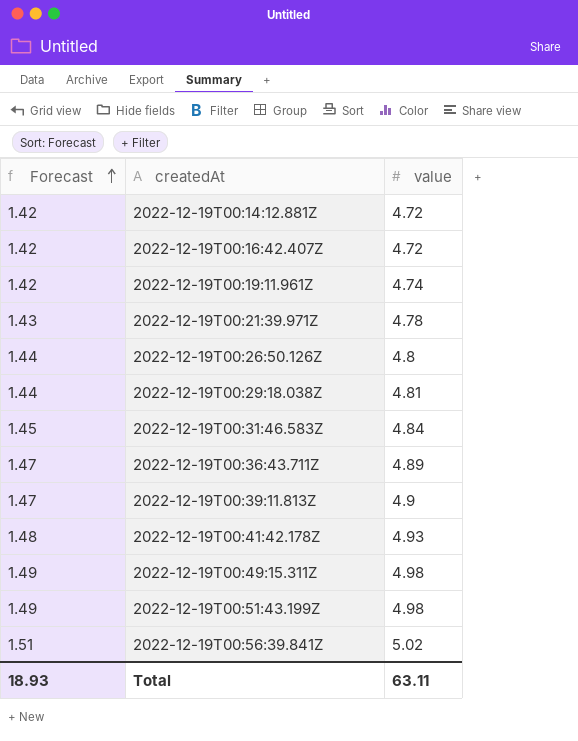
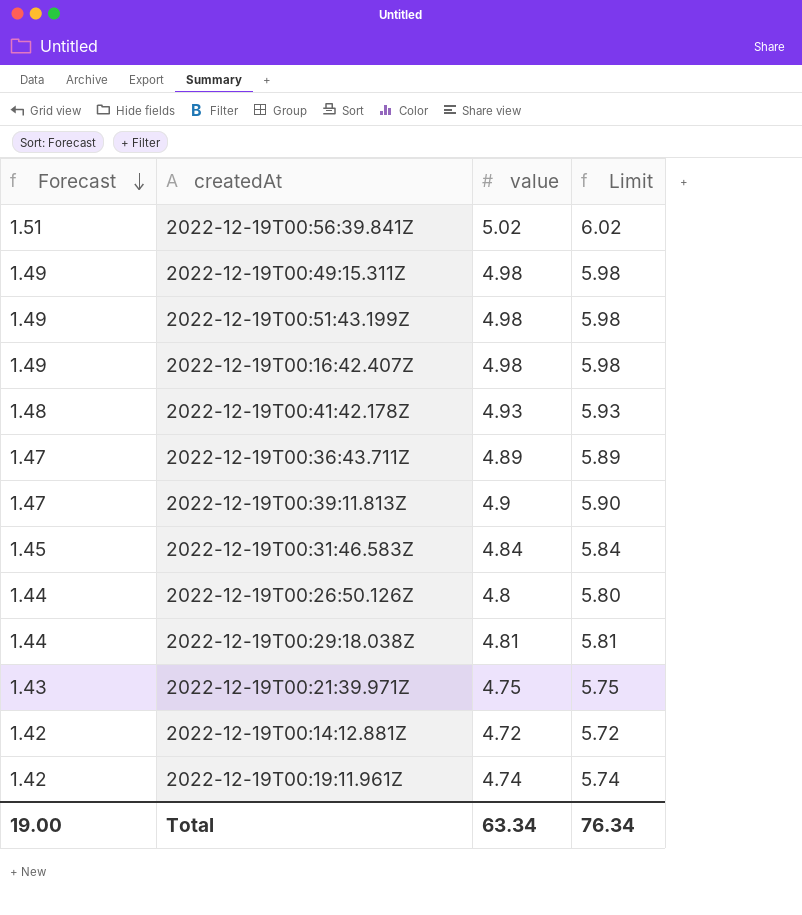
row order: Forecast ascending -> Forecast descending
column Limit | formula: none -> [value] + 1
2022-12-19T00:16:42.407Z | Forecast: 1.42 -> 1.49
2022-12-19T00:16:42.407Z | value: 4.72 -> 4.98
2022-12-19T00:21:39.971Z | value: 4.78 -> 4.75
Total | Forecast: 18.93 -> 19.00
Total | value: 63.11 -> 63.34

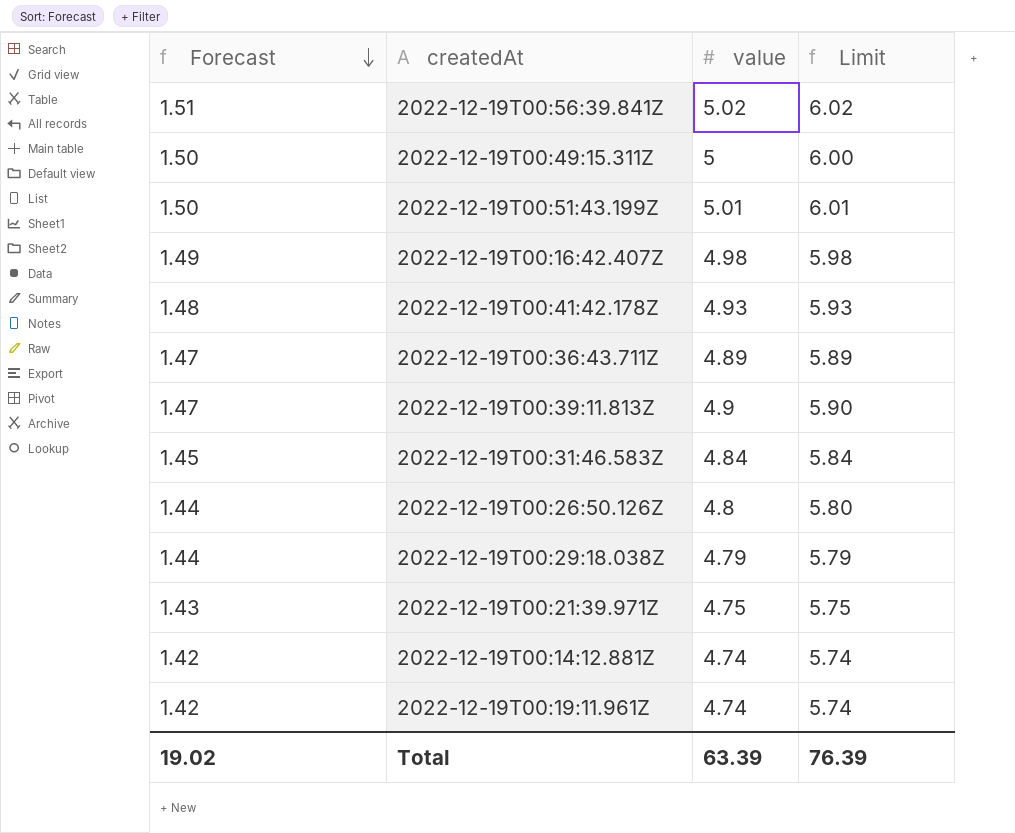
2022-12-19T00:49:15.311Z | Forecast: 1.49 -> 1.50
2022-12-19T00:49:15.311Z | value: 4.98 -> 5
2022-12-19T00:49:15.311Z | Limit: 5.98 -> 6.00
2022-12-19T00:51:43.199Z | Forecast: 1.49 -> 1.50
2022-12-19T00:51:43.199Z | value: 4.98 -> 5.01
2022-12-19T00:51:43.199Z | Limit: 5.98 -> 6.01
2022-12-19T00:29:18.038Z | value: 4.81 -> 4.79
2022-12-19T00:29:18.038Z | Limit: 5.81 -> 5.79
2022-12-19T00:14:12.881Z | value: 4.72 -> 4.74
2022-12-19T00:14:12.881Z | Limit: 5.72 -> 5.74
Total | Forecast: 19.00 -> 19.02
Total | value: 63.34 -> 63.39
Total | Limit: 76.34 -> 76.39

